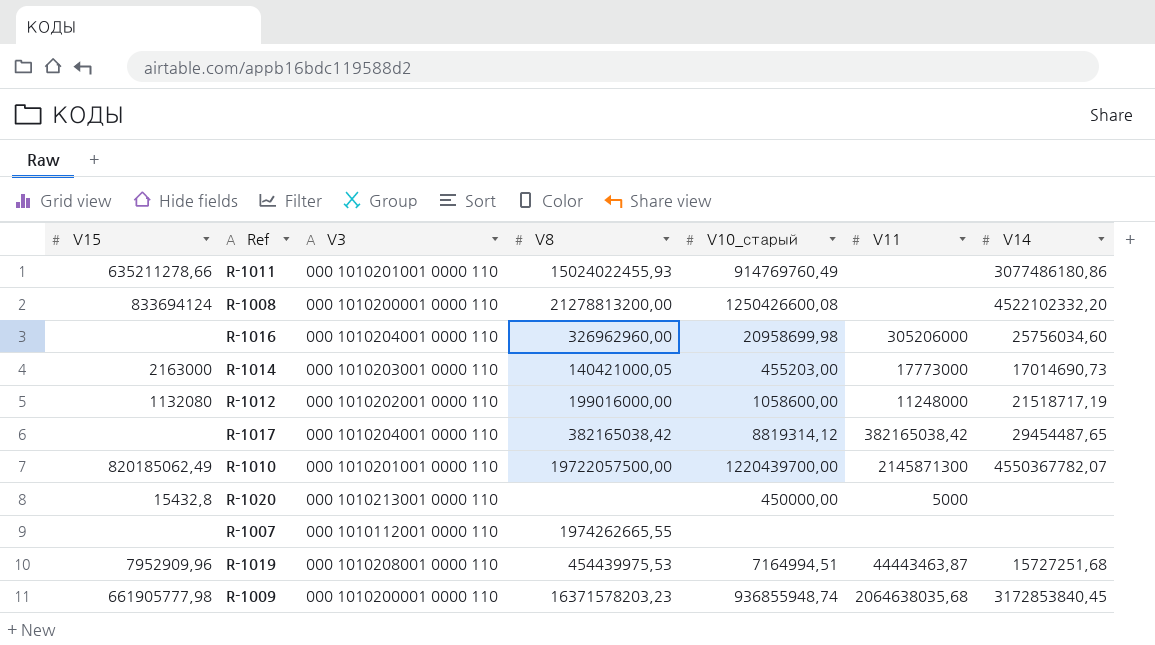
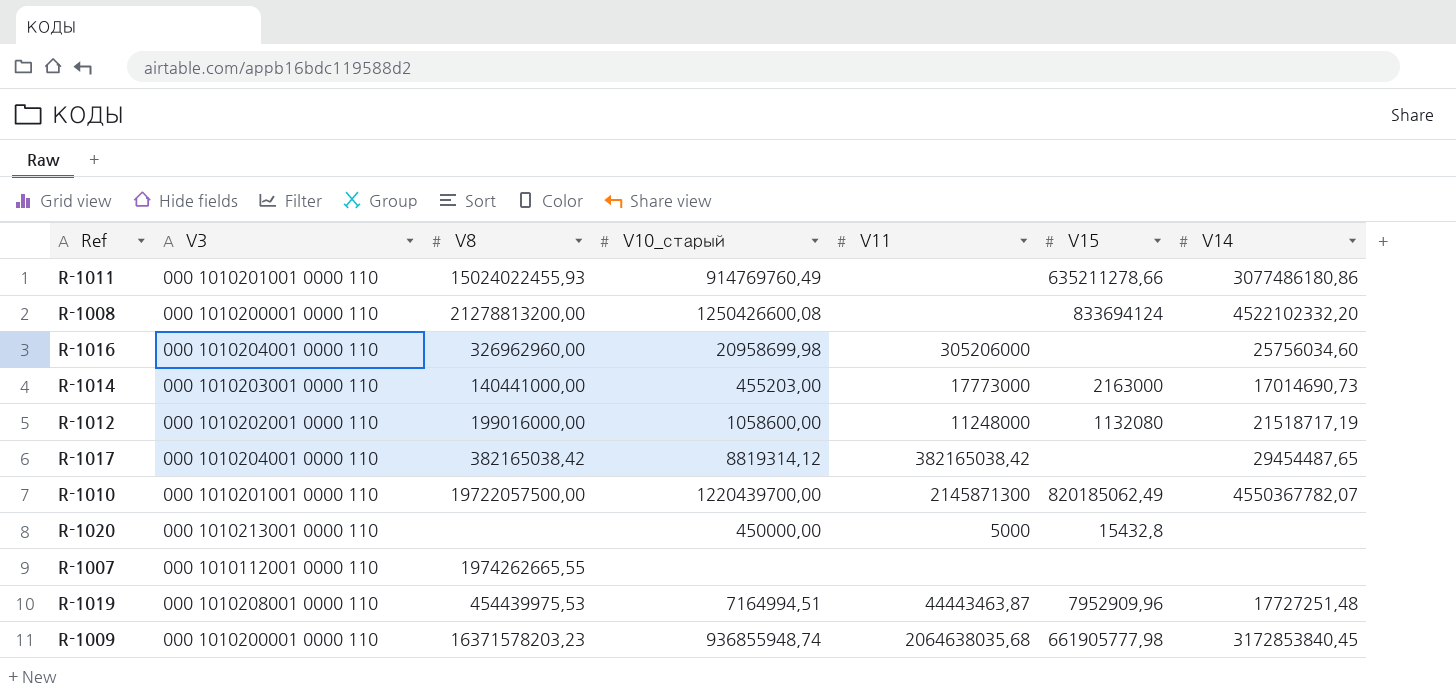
column V15 | position: 1 -> 6
R-1014 | V8: 140421000,05 -> 140441000,00
R-1019 | V14: 15727251,68 -> 17727251,48

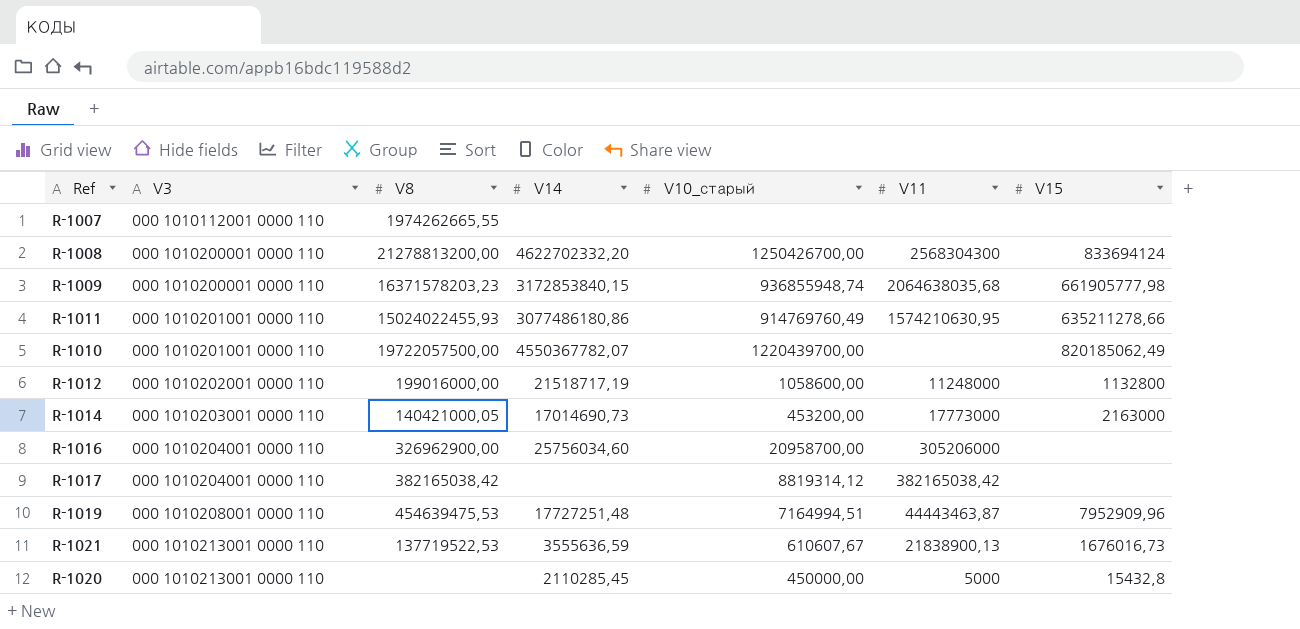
row order: none -> V3 ascending
column V14 | position: 7 -> 4
R-1008 | V14: 4522102332,20 -> 4622702332,20
R-1008 | V10_старый: 1250426600,08 -> 1250426700,00
R-1008 | V11: none -> 2568304300
R-1009 | V14: 3172853840,45 -> 3172853840,15
R-1011 | V11: none -> 1574210630,95
R-1010 | V11: 2145871300 -> none
R-1012 | V15: 1132080 -> 1132800
R-1014 | V8: 140441000,00 -> 140421000,05
R-1014 | V10_старый: 455203,00 -> 453200,00
R-1016 | V8: 326962960,00 -> 326962900,00
R-1016 | V10_старый: 20958699,98 -> 20958700,00
R-1017 | V14: 29454487,65 -> none
R-1019 | V8: 454439975,53 -> 454639475,53
row R-1021: none -> 000 1010213001 0000 110 | 137719522,53 | 3555636,59 | 610607,67 | 21838900,13 | 1676016,73
R-1020 | V14: none -> 2110285,45

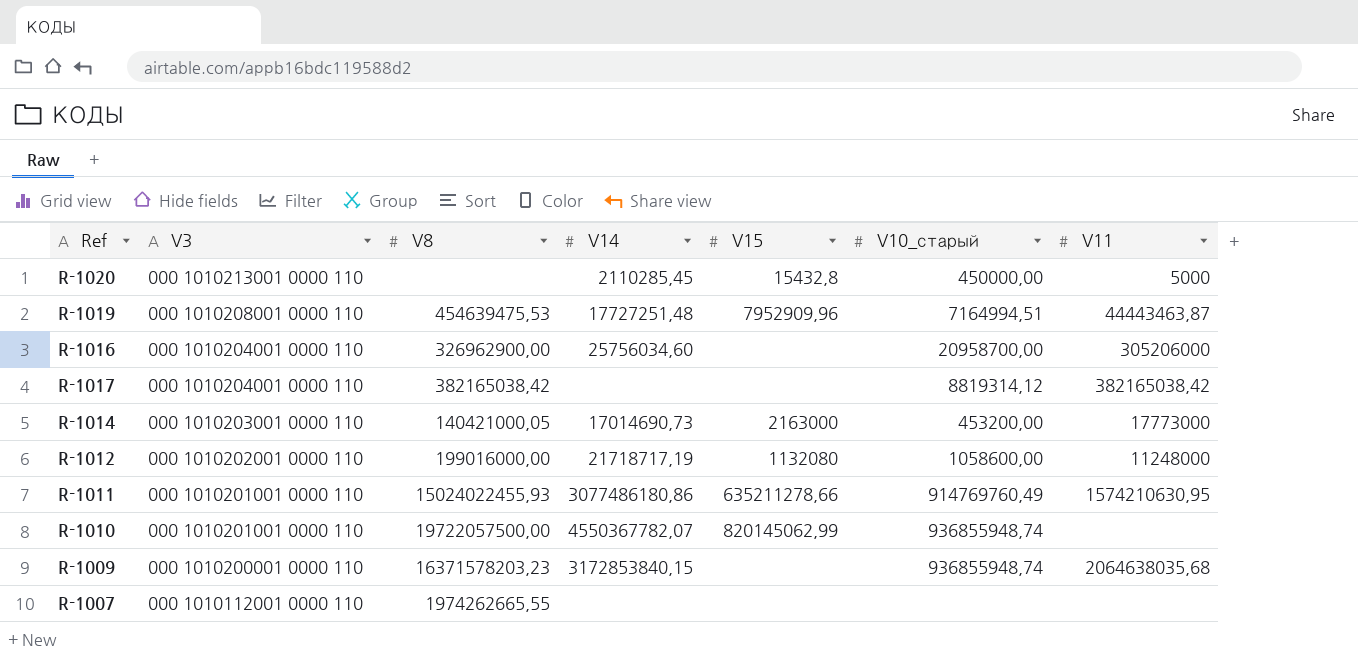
row order: V3 ascending -> V3 descending
column V15 | position: 7 -> 5
row R-1008: 000 1010200001 0000 110 | 21278813200,00 | 4622702332,20 | 1250426700,00 | 2568304300 | 833694124 -> none
row R-1021: 000 1010213001 0000 110 | 137719522,53 | 3555636,59 | 610607,67 | 21838900,13 | 1676016,73 -> none
R-1012 | V14: 21518717,19 -> 21718717,19
R-1012 | V15: 1132800 -> 1132080
R-1010 | V15: 820185062,49 -> 820145062,99
R-1010 | V10_старый: 1220439700,00 -> 936855948,74
R-1009 | V15: 661905777,98 -> none

